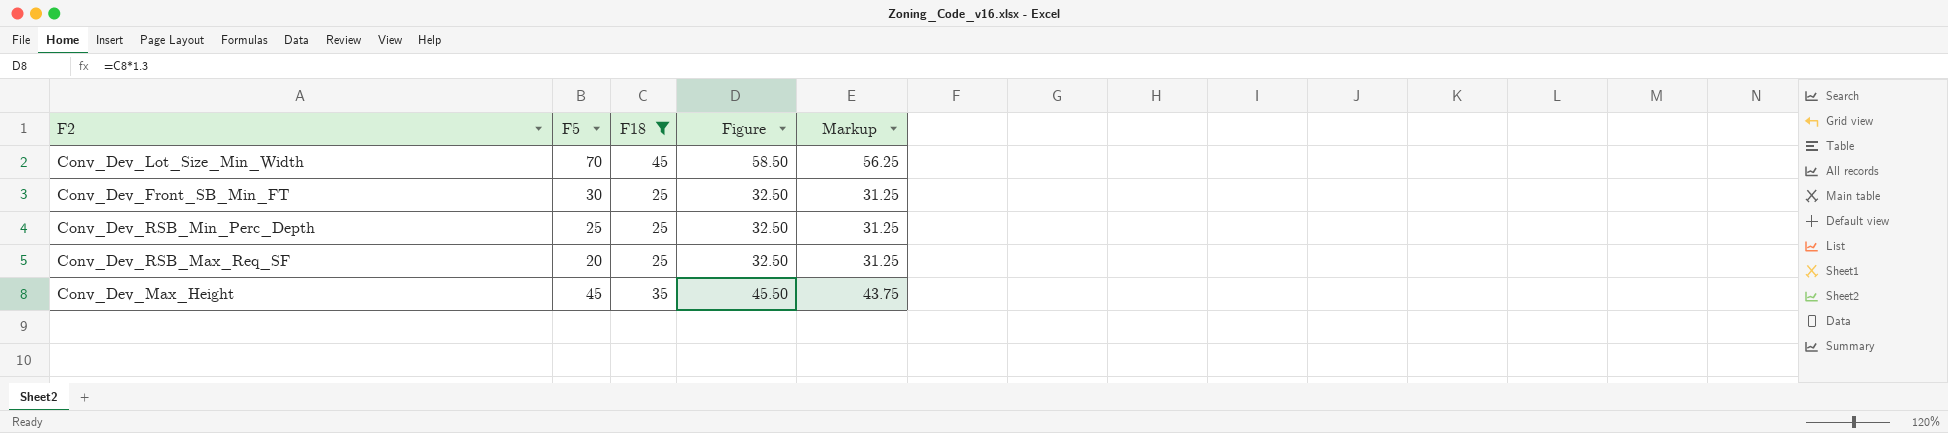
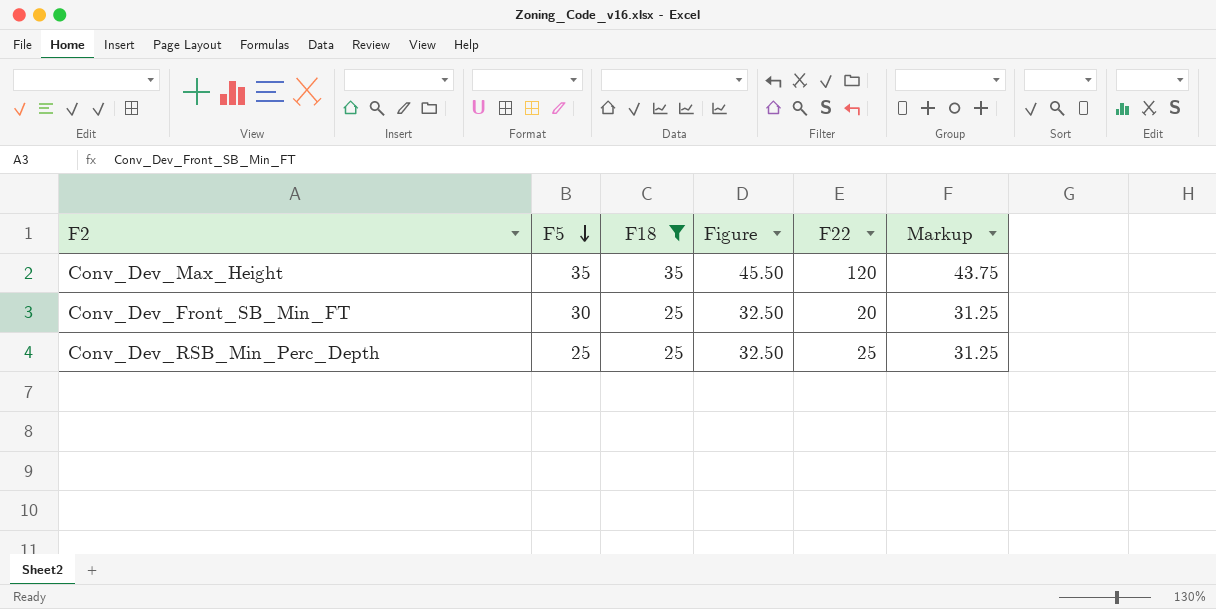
row order: none -> F5 descending
column F22 | position: none -> 5
row Conv_Dev_Lot_Size_Min_Width: 70 | 45 | 58.50 | 56.25 -> none
row Conv_Dev_RSB_Max_Req_SF: 20 | 25 | 32.50 | 31.25 -> none
Conv_Dev_Max_Height | F5: 45 -> 35

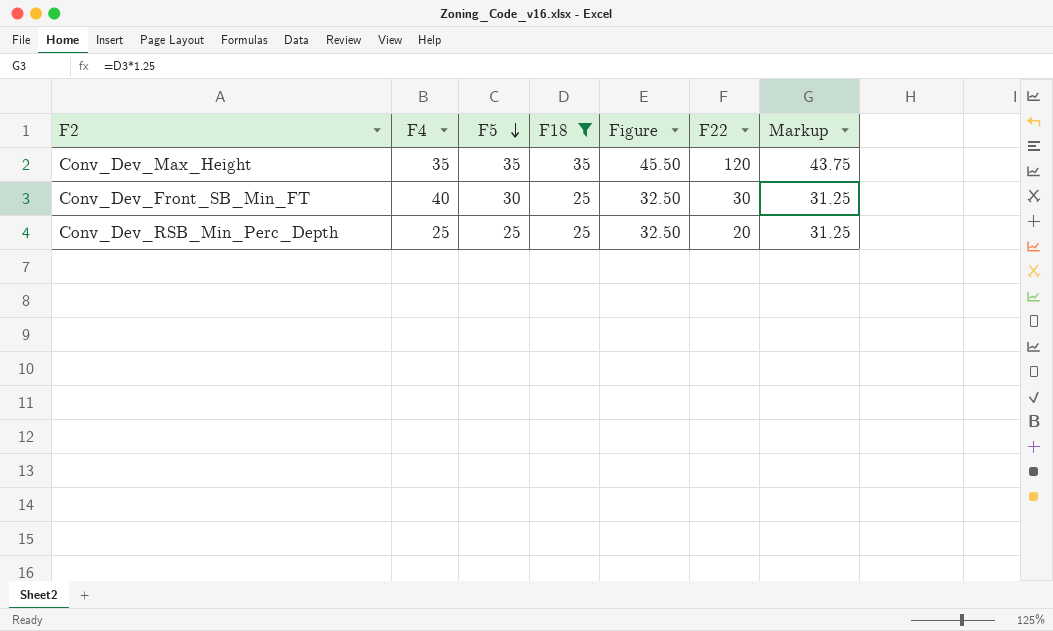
column F4 | position: none -> 2
Conv_Dev_Front_SB_Min_FT | F22: 20 -> 30
Conv_Dev_RSB_Min_Perc_Depth | F22: 25 -> 20

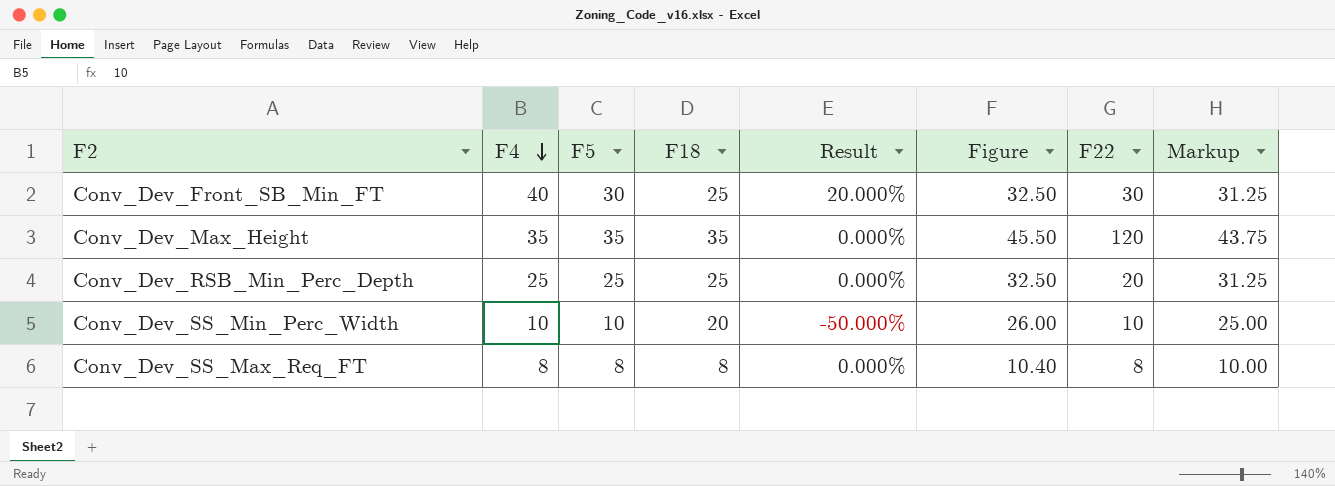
filter: F18 >= 25 -> none
row order: F5 descending -> F4 descending
column Result | formula: none -> ([F5] - [F18]) / [F18]

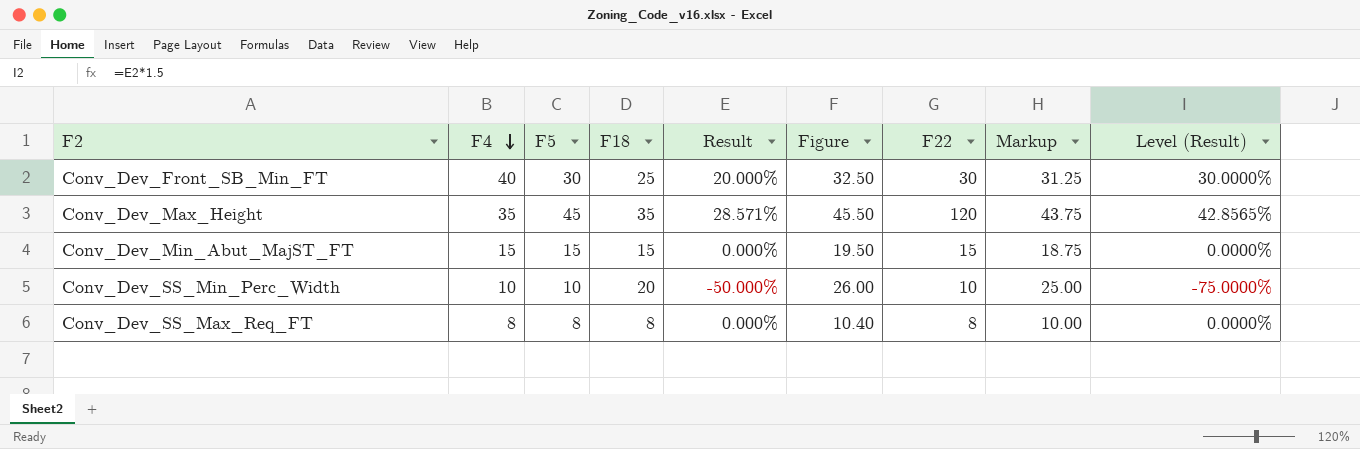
column Level (Result) | formula: none -> [Result] * 1.5
row Conv_Dev_RSB_Min_Perc_Depth: 25 | 25 | 25 | 0.000% | 32.50 | 20 | 31.25 -> none
Conv_Dev_Max_Height | F5: 35 -> 45
Conv_Dev_Max_Height | Result: 0.000% -> 28.571%
row Conv_Dev_Min_Abut_MajST_FT: none -> 15 | 15 | 15 | 0.000% | 19.50 | 15 | 18.75 | 0.0000%

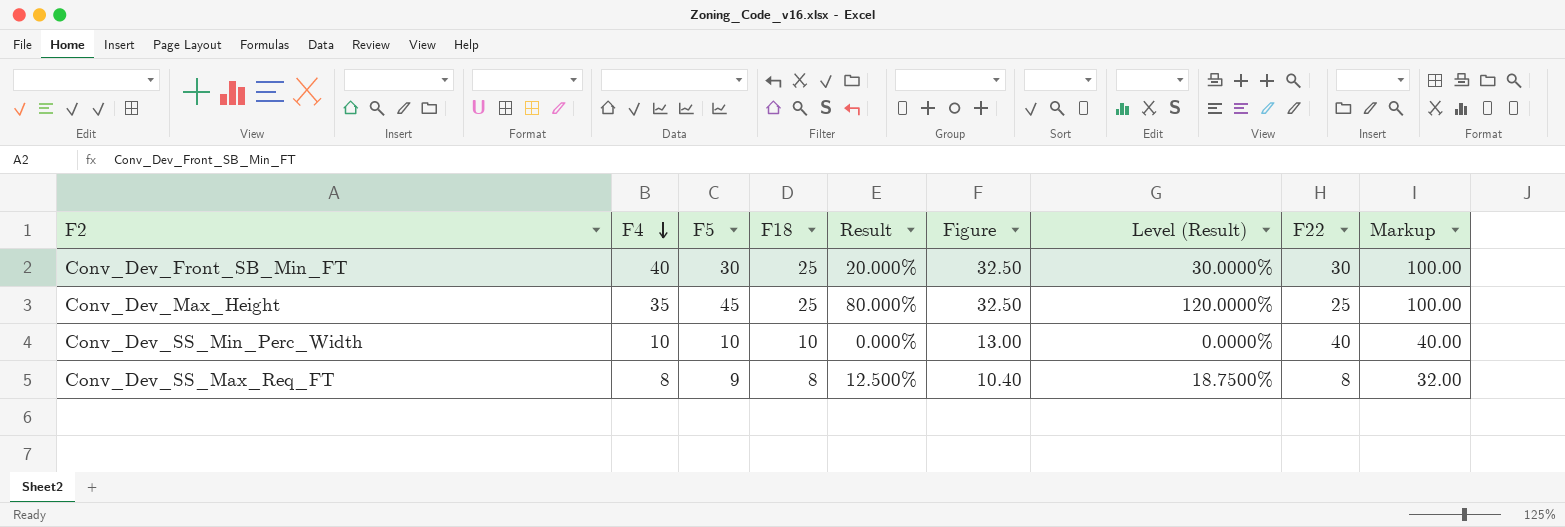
column Level (Result) | position: 9 -> 7
column Markup | formula: [F18] * 1.25 -> [F18] * 4
row Conv_Dev_Min_Abut_MajST_FT: 15 | 15 | 15 | 0.000% | 19.50 | 15 | 18.75 | 0.0000% -> none
Conv_Dev_Max_Height | F18: 35 -> 25
Conv_Dev_Max_Height | Result: 28.571% -> 80.000%
Conv_Dev_Max_Height | Figure: 45.50 -> 32.50
Conv_Dev_Max_Height | Level (Result): 42.8565% -> 120.0000%
Conv_Dev_Max_Height | F22: 120 -> 25
Conv_Dev_SS_Min_Perc_Width | F18: 20 -> 10
Conv_Dev_SS_Min_Perc_Width | Result: -50.000% -> 0.000%
Conv_Dev_SS_Min_Perc_Width | Figure: 26.00 -> 13.00
Conv_Dev_SS_Min_Perc_Width | Level (Result): -75.0000% -> 0.0000%
Conv_Dev_SS_Min_Perc_Width | F22: 10 -> 40
Conv_Dev_SS_Max_Req_FT | F5: 8 -> 9
Conv_Dev_SS_Max_Req_FT | Result: 0.000% -> 12.500%
Conv_Dev_SS_Max_Req_FT | Level (Result): 0.0000% -> 18.7500%

